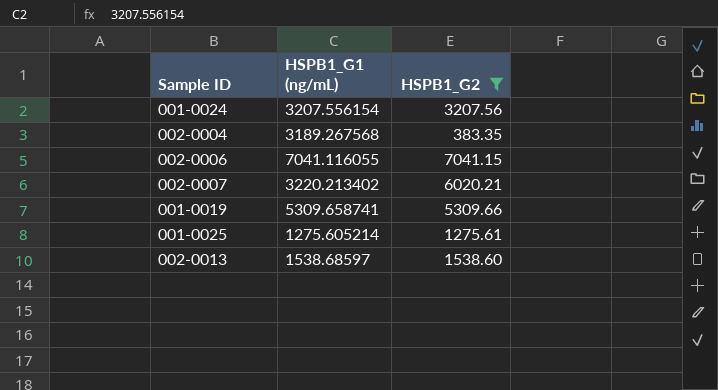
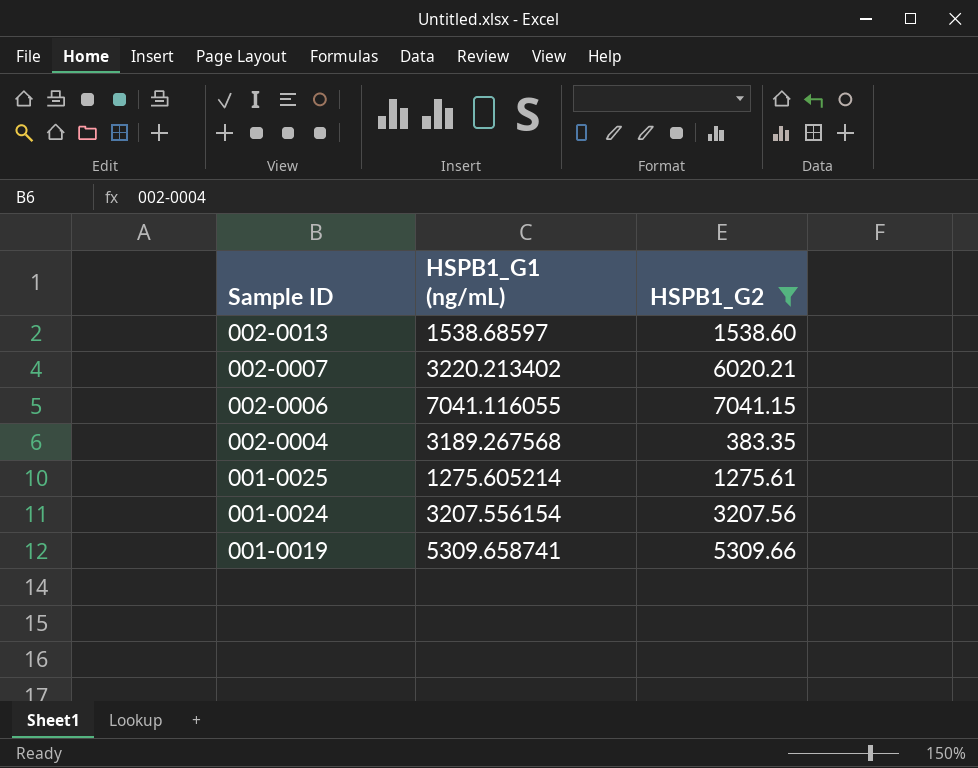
row order: none -> Sample ID descending

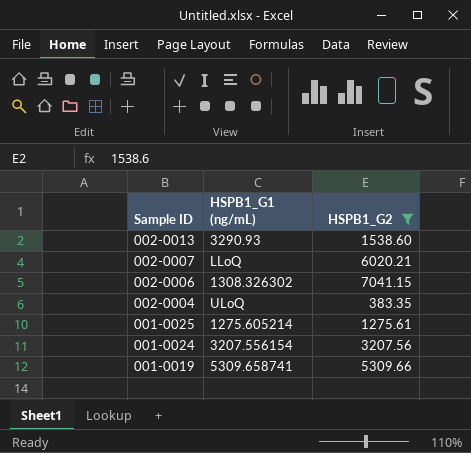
002-0013 | HSPB1_G1 (ng/mL): 1538.68597 -> 3290.93
002-0007 | HSPB1_G1 (ng/mL): 3220.213402 -> LLoQ
002-0006 | HSPB1_G1 (ng/mL): 7041.116055 -> 1308.326302
002-0004 | HSPB1_G1 (ng/mL): 3189.267568 -> ULoQ

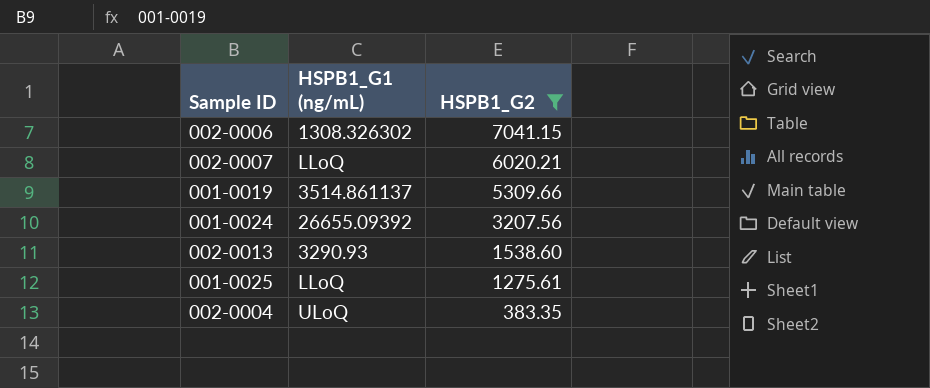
row order: Sample ID descending -> HSPB1_G2 descending
001-0019 | HSPB1_G1 (ng/mL): 5309.658741 -> 3514.861137
001-0024 | HSPB1_G1 (ng/mL): 3207.556154 -> 26655.09392
001-0025 | HSPB1_G1 (ng/mL): 1275.605214 -> LLoQ

